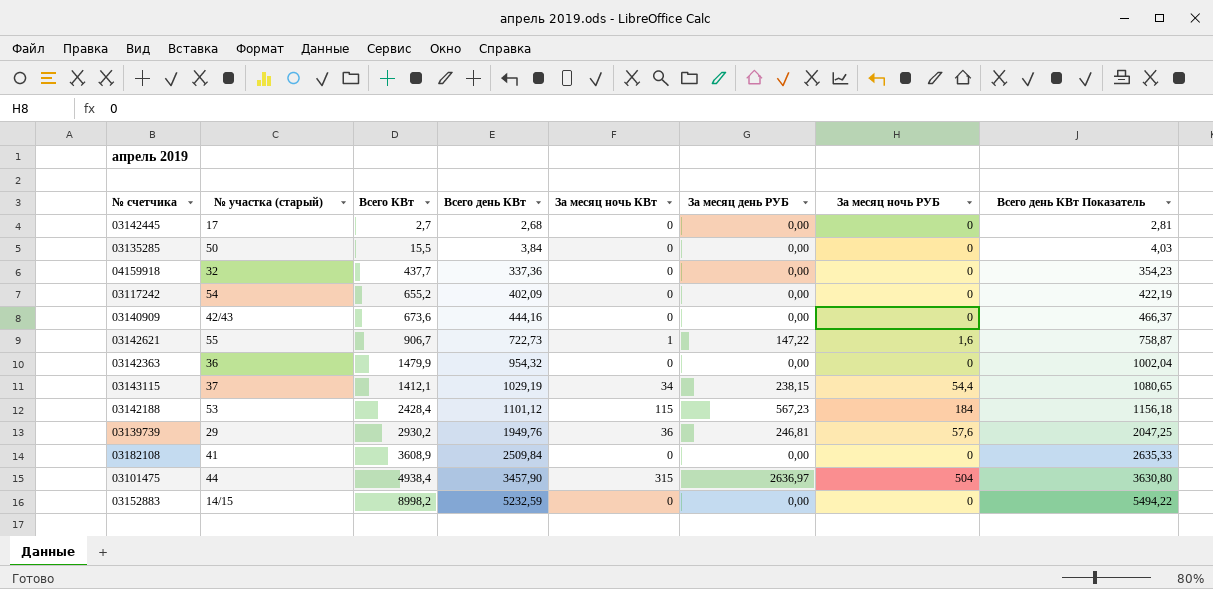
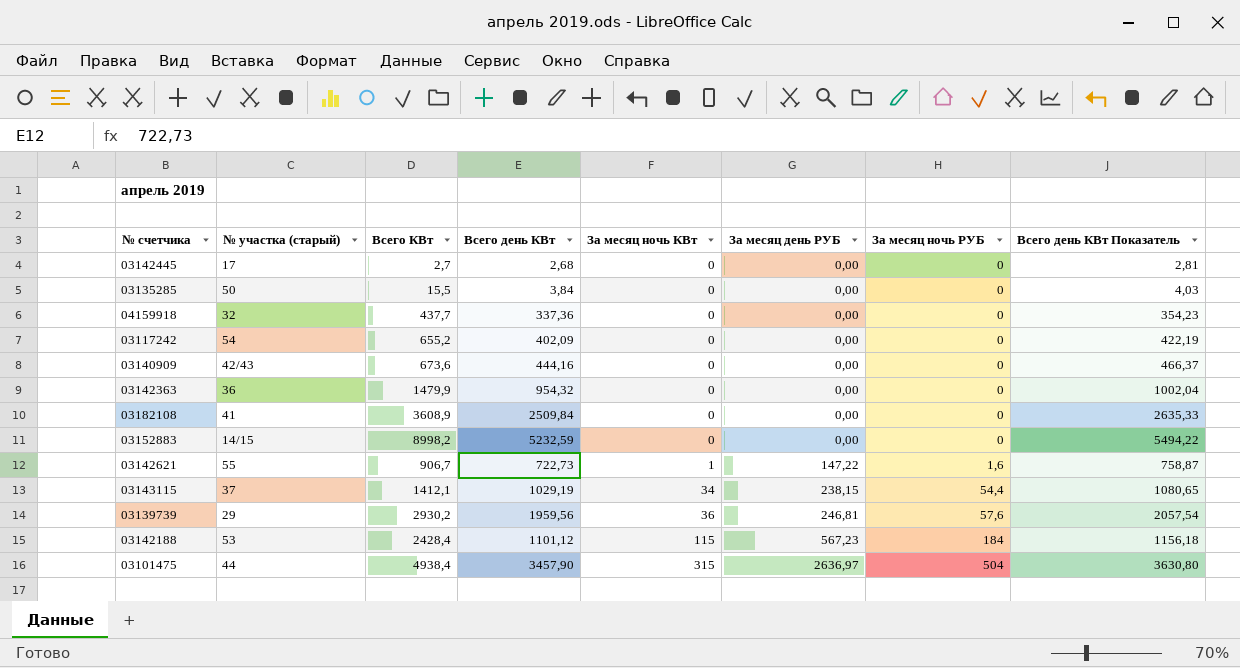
row order: Всего день КВт ascending -> За месяц ночь КВт ascending
03139739 | Всего день КВт: 1949,76 -> 1959,56
03139739 | Всего день КВт Показатель: 2047,25 -> 2057,54

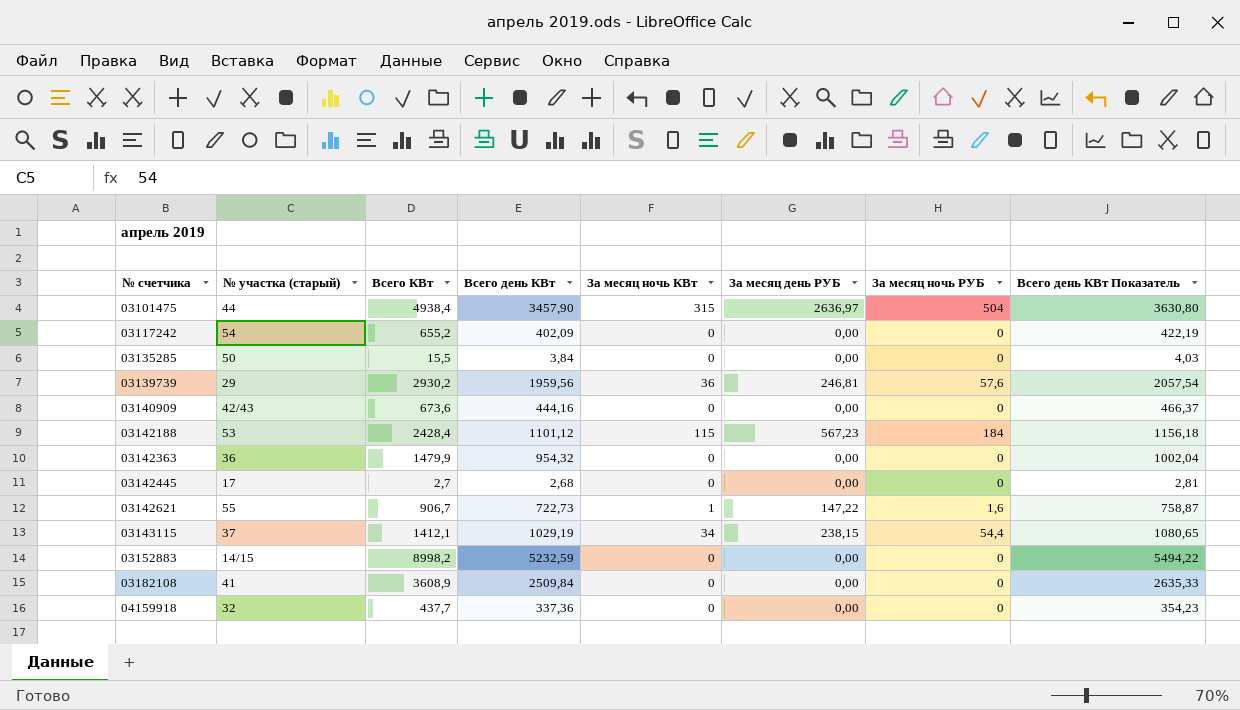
row order: За месяц ночь КВт ascending -> № счетчика ascending

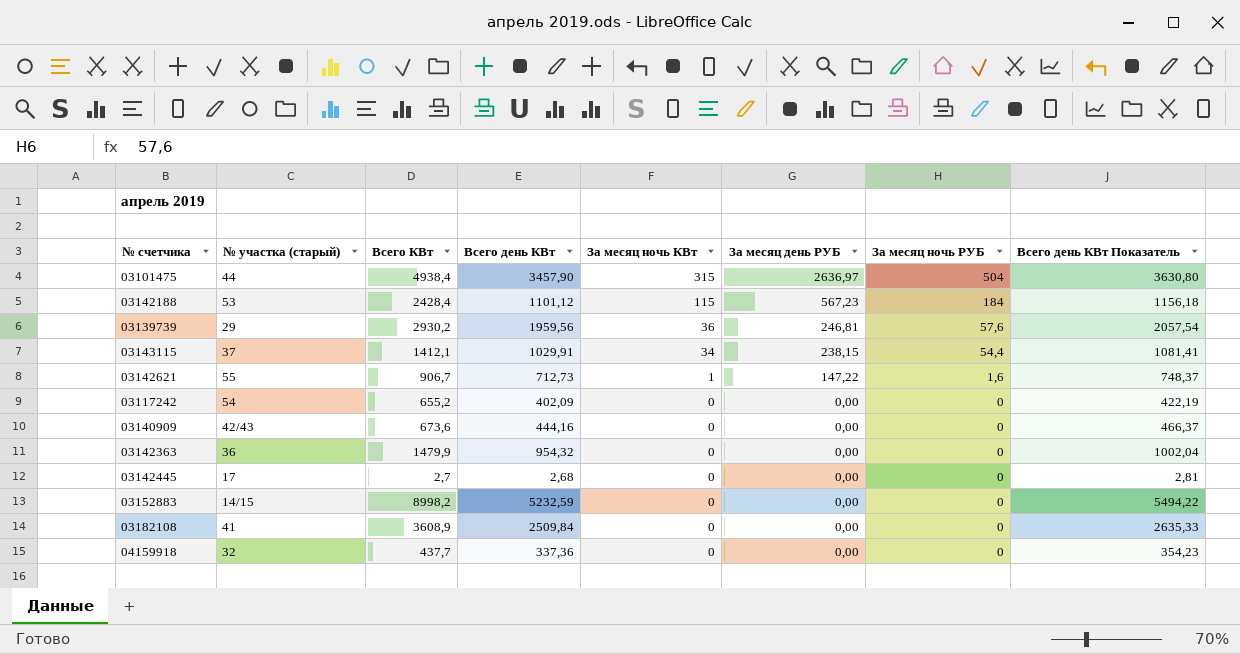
row order: № счетчика ascending -> За месяц ночь КВт descending
row 03135285: 50 | 15,5 | 3,84 | 0 | 0,00 | 0 | 4,03 -> none
03143115 | Всего день КВт: 1029,19 -> 1029,91
03143115 | Всего день КВт Показатель: 1080,65 -> 1081,41
03142621 | Всего день КВт: 722,73 -> 712,73
03142621 | Всего день КВт Показатель: 758,87 -> 748,37

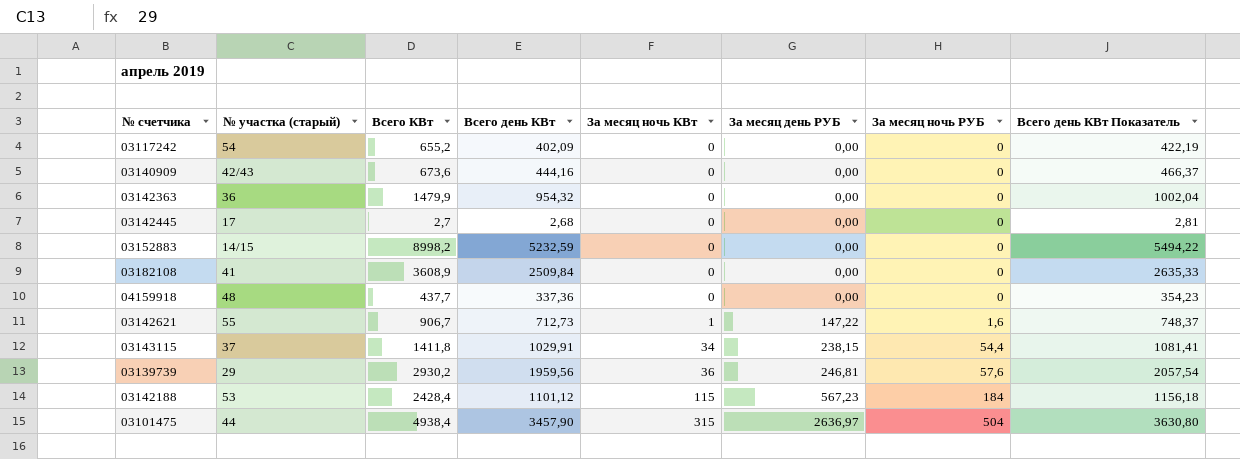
row order: За месяц ночь КВт descending -> За месяц ночь КВт ascending
04159918 | № участка (старый): 32 -> 48
03143115 | Всего КВт: 1412,1 -> 1411,8

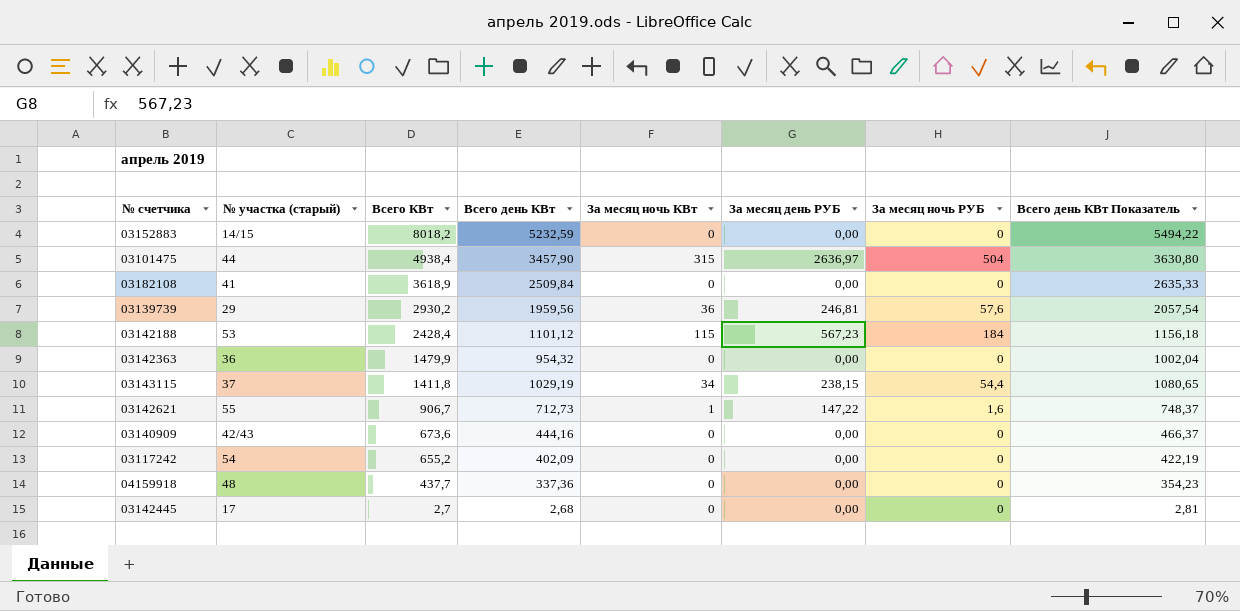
row order: За месяц ночь КВт ascending -> Всего КВт descending
03152883 | Всего КВт: 8998,2 -> 8018,2
03182108 | Всего КВт: 3608,9 -> 3618,9
03143115 | Всего день КВт: 1029,91 -> 1029,19
03143115 | Всего день КВт Показатель: 1081,41 -> 1080,65

